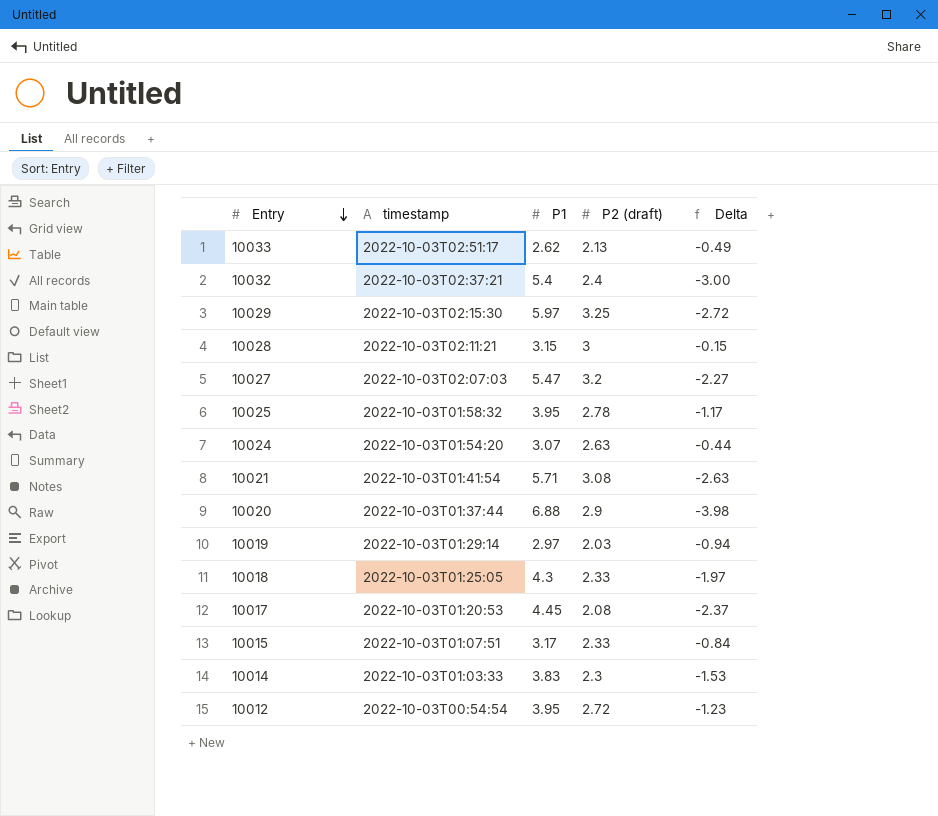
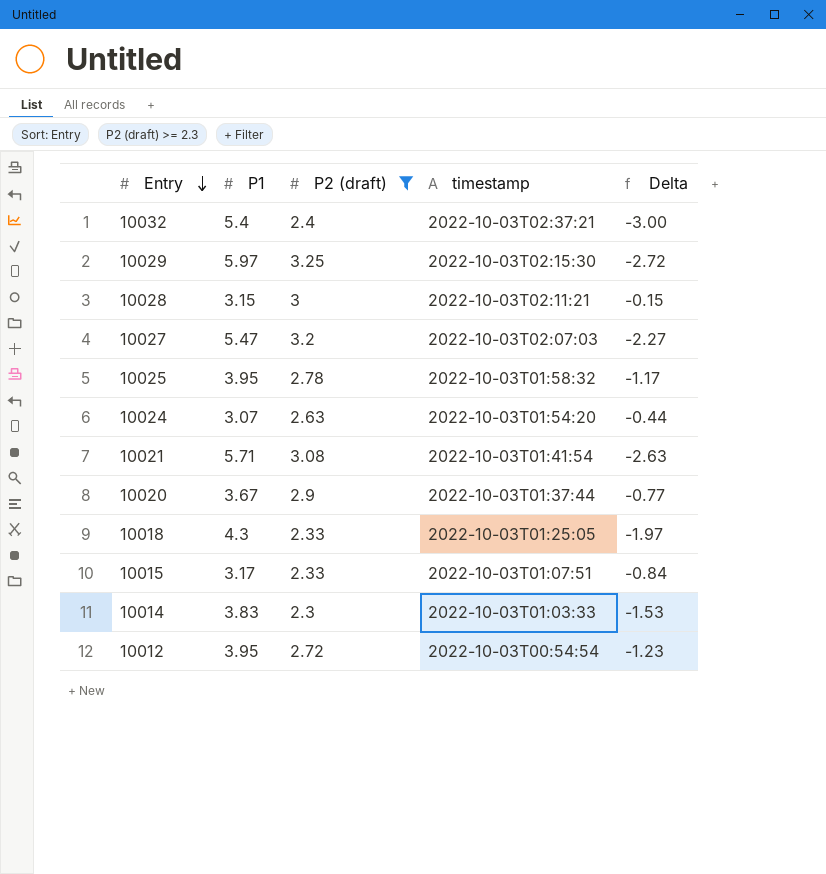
filter: none -> P2 (draft) >= 2.3
column timestamp | position: 2 -> 4
10020 | P1: 6.88 -> 3.67
10020 | Delta: -3.98 -> -0.77

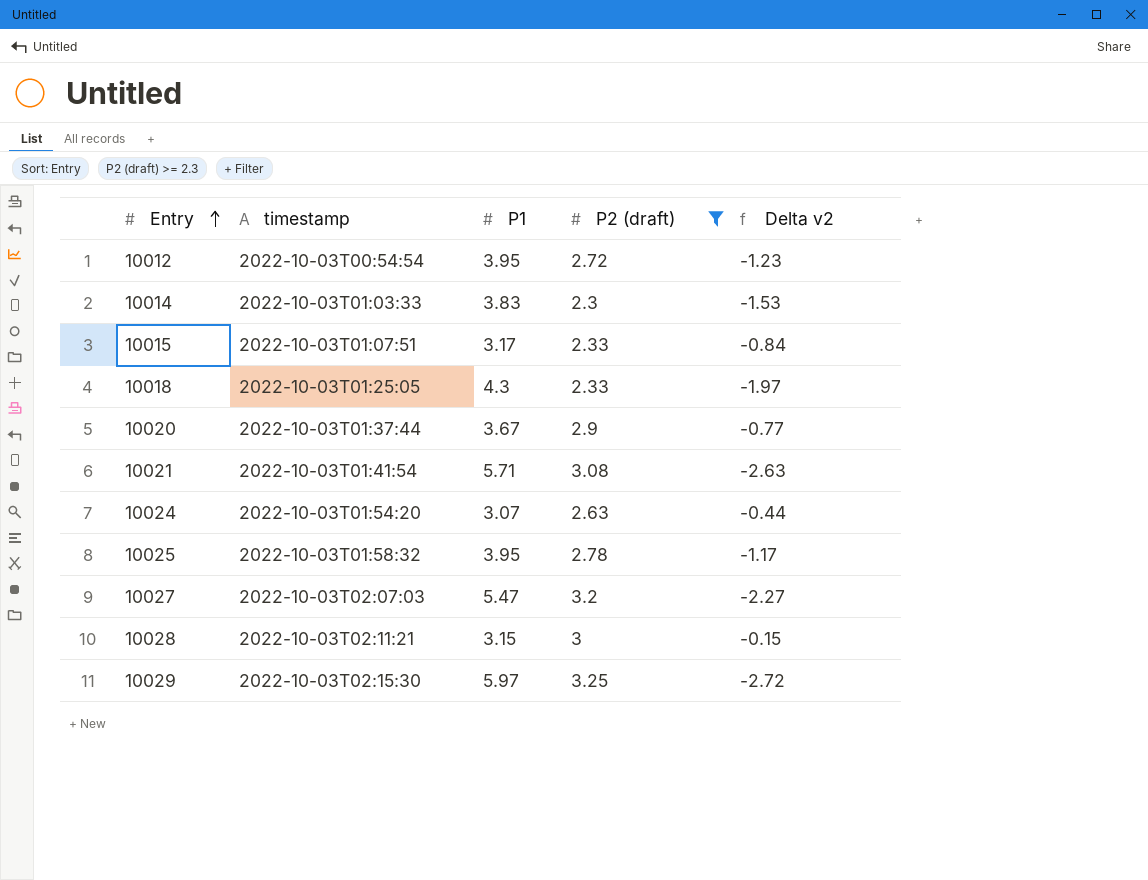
row order: Entry descending -> Entry ascending
column timestamp | position: 4 -> 2
column name: Delta -> Delta v2
row 10032: 5.4 | 2.4 | 2022-10-03T02:37:21 | -3.00 -> none

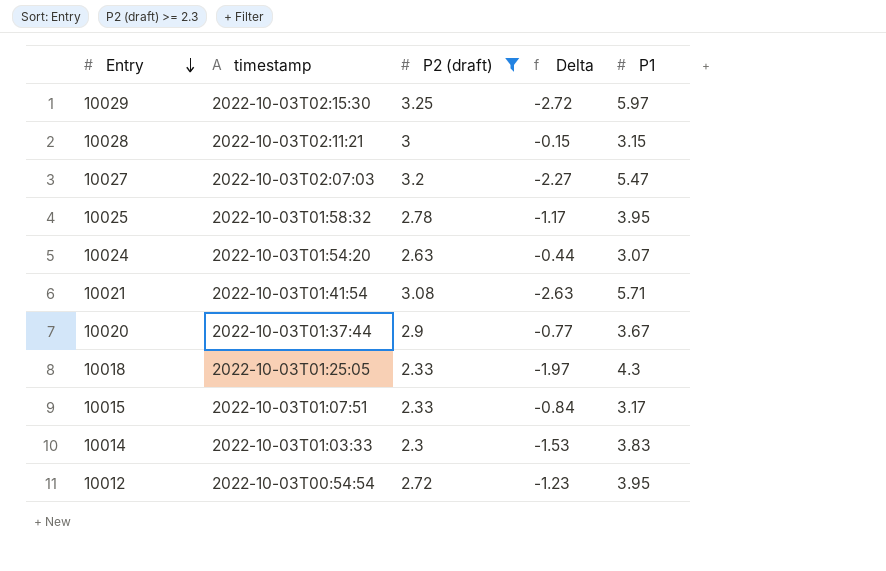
row order: Entry ascending -> Entry descending
column name: Delta v2 -> Delta
column P1 | position: 3 -> 5

